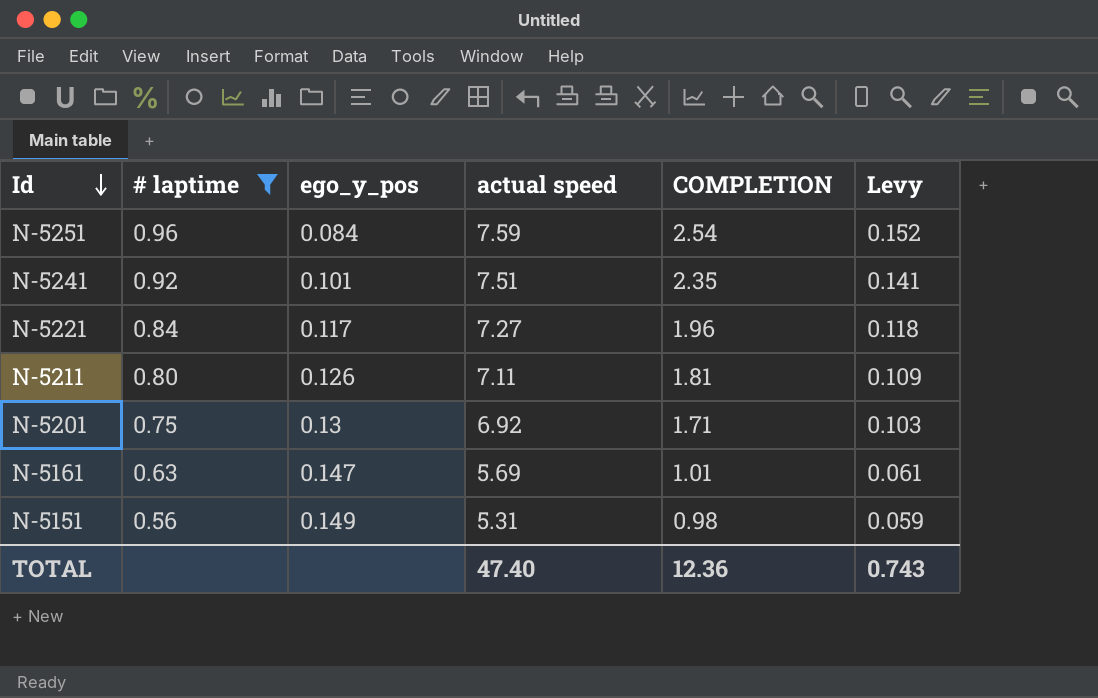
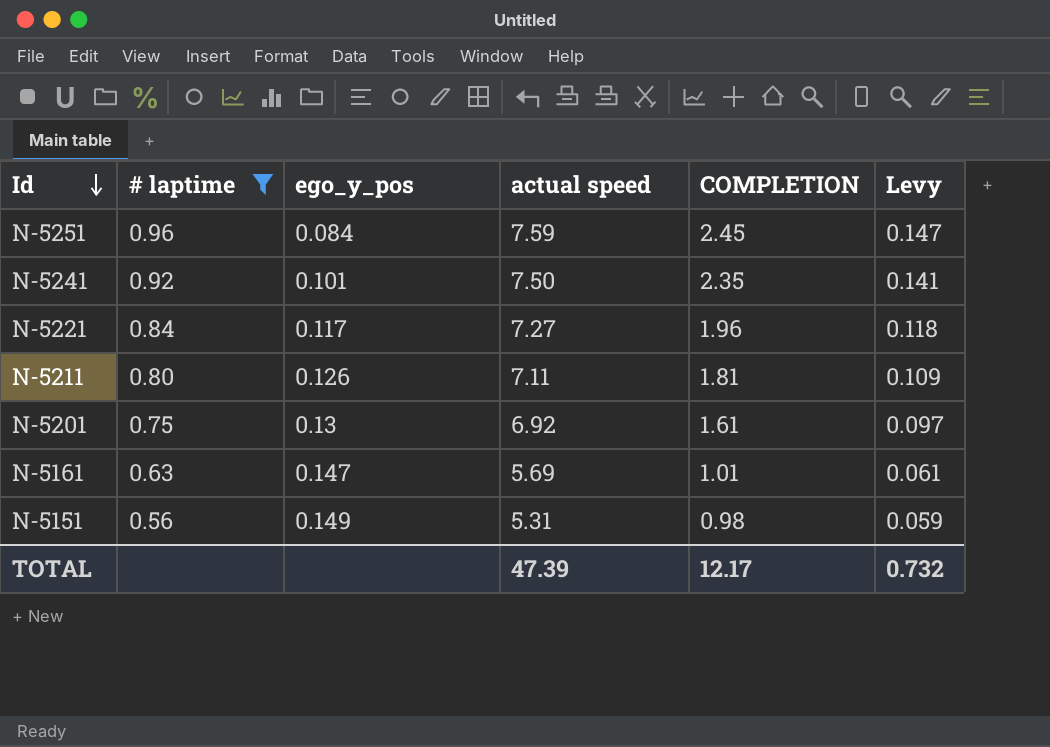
N-5251 | COMPLETION: 2.54 -> 2.45
N-5251 | Levy: 0.152 -> 0.147
N-5241 | actual speed: 7.51 -> 7.50
N-5201 | COMPLETION: 1.71 -> 1.61
N-5201 | Levy: 0.103 -> 0.097
TOTAL | actual speed: 47.40 -> 47.39
TOTAL | COMPLETION: 12.36 -> 12.17
TOTAL | Levy: 0.743 -> 0.732

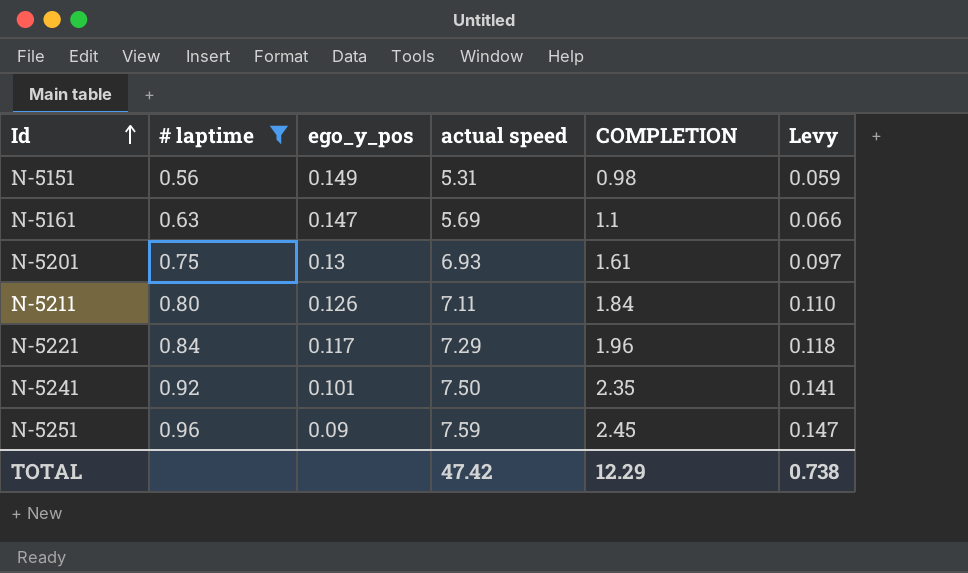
row order: Id descending -> Id ascending
N-5161 | COMPLETION: 1.01 -> 1.1
N-5161 | Levy: 0.061 -> 0.066
N-5201 | actual speed: 6.92 -> 6.93
N-5211 | COMPLETION: 1.81 -> 1.84
N-5211 | Levy: 0.109 -> 0.110
N-5221 | actual speed: 7.27 -> 7.29
N-5251 | ego_y_pos: 0.084 -> 0.09
TOTAL | actual speed: 47.39 -> 47.42
TOTAL | COMPLETION: 12.17 -> 12.29
TOTAL | Levy: 0.732 -> 0.738

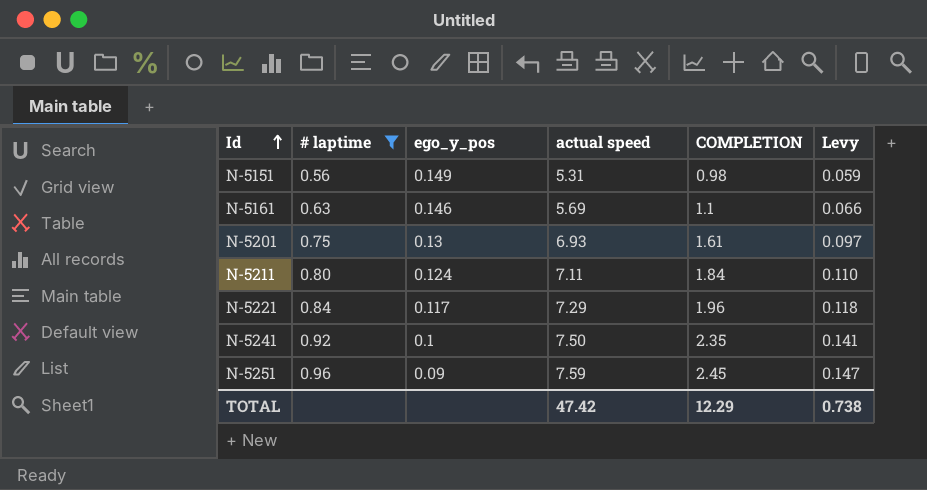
N-5161 | ego_y_pos: 0.147 -> 0.146
N-5211 | ego_y_pos: 0.126 -> 0.124
N-5241 | ego_y_pos: 0.101 -> 0.1

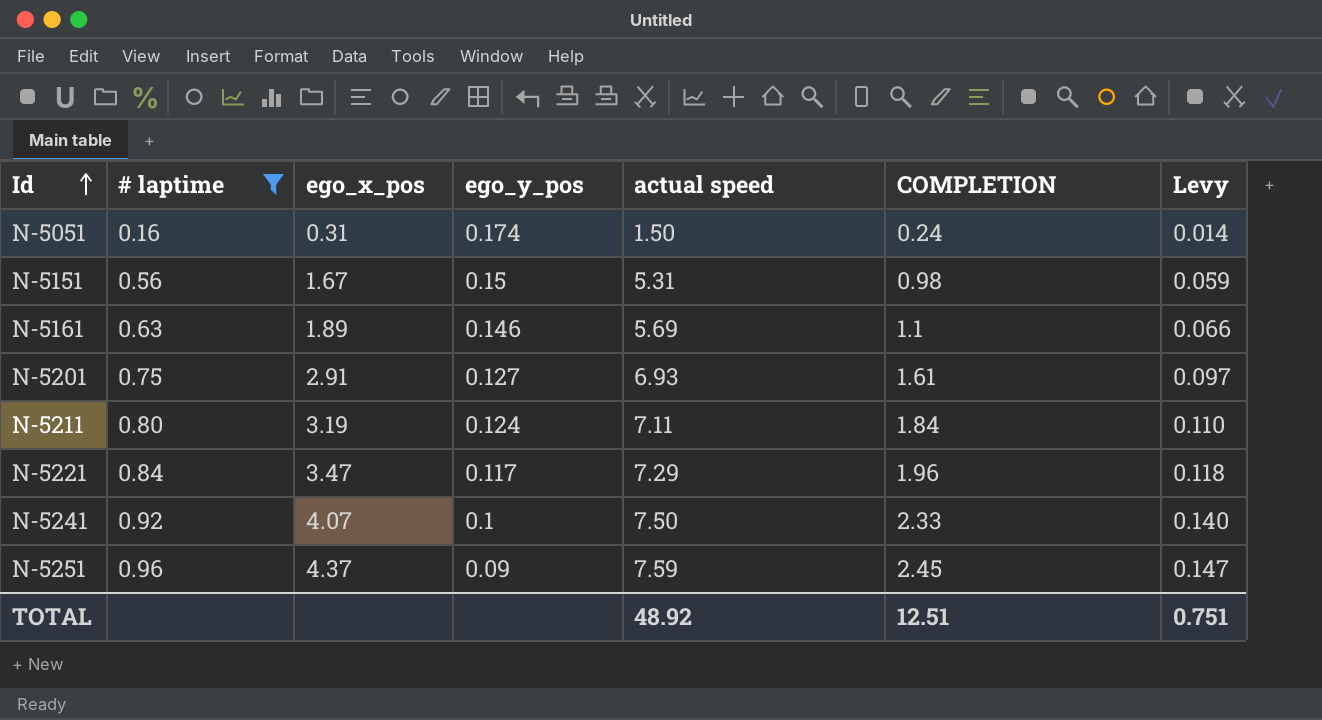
column ego_x_pos | position: none -> 3
row N-5051: none -> 0.16 | 0.31 | 0.174 | 1.50 | 0.24 | 0.014
N-5151 | ego_y_pos: 0.149 -> 0.15
N-5201 | ego_y_pos: 0.13 -> 0.127
N-5241 | COMPLETION: 2.35 -> 2.33
N-5241 | Levy: 0.141 -> 0.140
TOTAL | actual speed: 47.42 -> 48.92
TOTAL | COMPLETION: 12.29 -> 12.51
TOTAL | Levy: 0.738 -> 0.751

